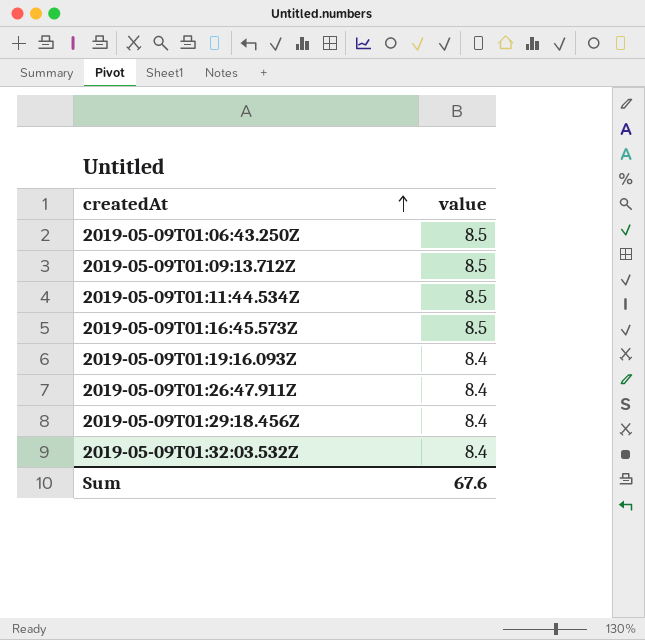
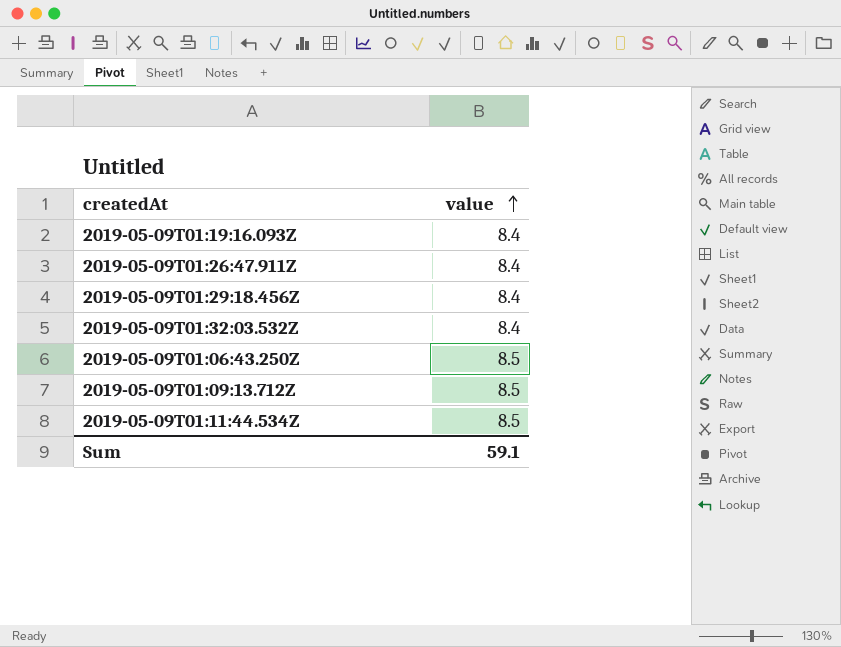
row order: createdAt ascending -> value ascending
row 2019-05-09T01:16:45.573Z: 8.5 -> none
Sum | value: 67.6 -> 59.1

